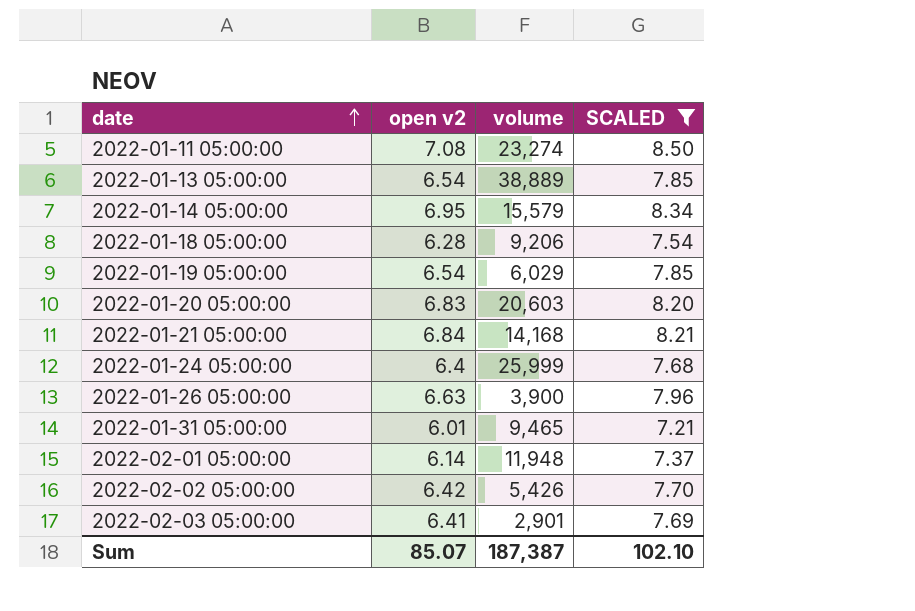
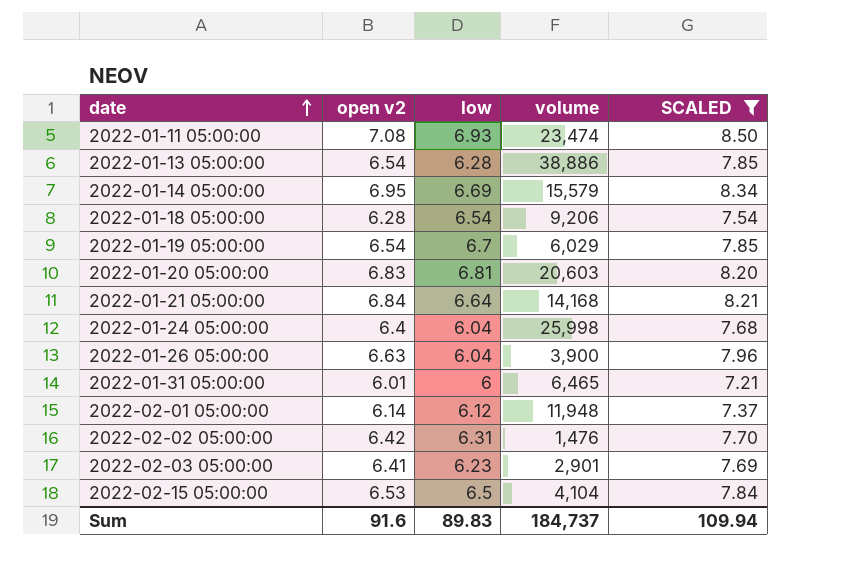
column low | position: none -> 3
2022-01-11 05:00:00 | volume: 23,274 -> 23,474
2022-01-13 05:00:00 | volume: 38,889 -> 38,886
2022-01-24 05:00:00 | volume: 25,999 -> 25,998
2022-01-31 05:00:00 | volume: 9,465 -> 6,465
2022-02-02 05:00:00 | volume: 5,426 -> 1,476
row 2022-02-15 05:00:00: none -> 6.53 | 6.5 | 4,104 | 7.84
Sum | open v2: 85.07 -> 91.6
Sum | volume: 187,387 -> 184,737
Sum | SCALED: 102.10 -> 109.94

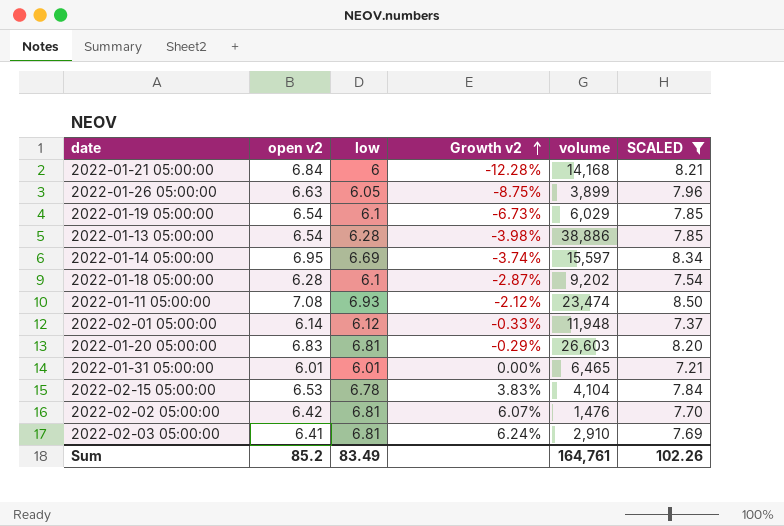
row order: date ascending -> Growth v2 ascending
column Growth v2 | formula: none -> ([low] - [open v2]) / [open v2]
row 2022-01-24 05:00:00: 6.4 | 6.04 | 25,998 | 7.68 -> none
2022-01-21 05:00:00 | low: 6.64 -> 6
2022-01-26 05:00:00 | low: 6.04 -> 6.05
2022-01-26 05:00:00 | volume: 3,900 -> 3,899
2022-01-19 05:00:00 | low: 6.7 -> 6.1
2022-01-14 05:00:00 | volume: 15,579 -> 15,597
2022-01-18 05:00:00 | low: 6.54 -> 6.1
2022-01-18 05:00:00 | volume: 9,206 -> 9,202
2022-01-20 05:00:00 | volume: 20,603 -> 26,603
2022-01-31 05:00:00 | low: 6 -> 6.01
2022-02-15 05:00:00 | low: 6.5 -> 6.78
2022-02-02 05:00:00 | low: 6.31 -> 6.81
2022-02-03 05:00:00 | low: 6.23 -> 6.81
2022-02-03 05:00:00 | volume: 2,901 -> 2,910
Sum | open v2: 91.6 -> 85.2
Sum | low: 89.83 -> 83.49
Sum | volume: 184,737 -> 164,761
Sum | SCALED: 109.94 -> 102.26

